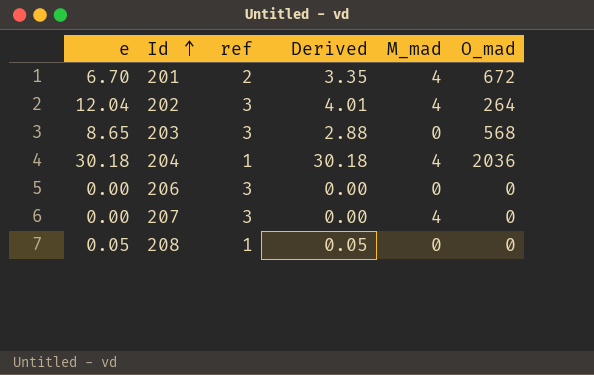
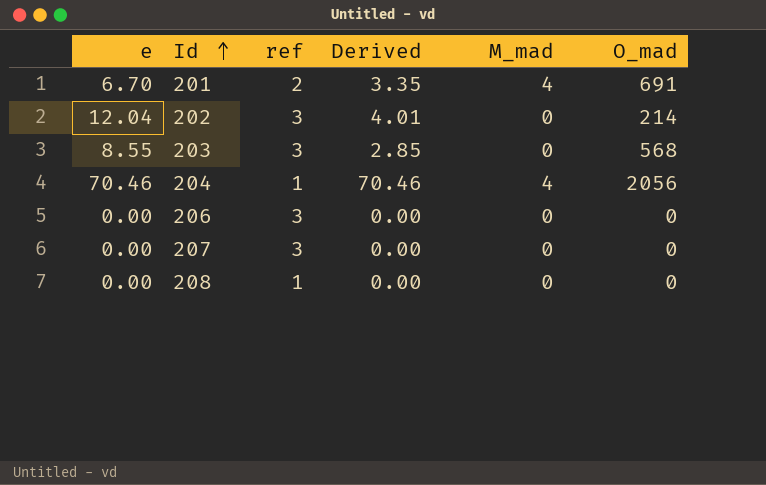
201 | O_mad: 672 -> 691
202 | M_mad: 4 -> 0
202 | O_mad: 264 -> 214
203 | e: 8.65 -> 8.55
203 | Derived: 2.88 -> 2.85
204 | e: 30.18 -> 70.46
204 | Derived: 30.18 -> 70.46
204 | O_mad: 2036 -> 2056
207 | M_mad: 4 -> 0
208 | e: 0.05 -> 0.00
208 | Derived: 0.05 -> 0.00

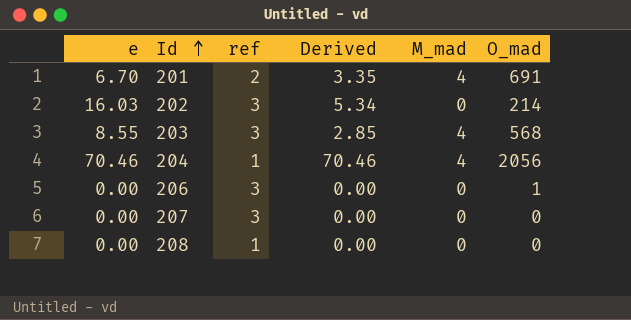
202 | e: 12.04 -> 16.03
202 | Derived: 4.01 -> 5.34
203 | M_mad: 0 -> 4
206 | O_mad: 0 -> 1

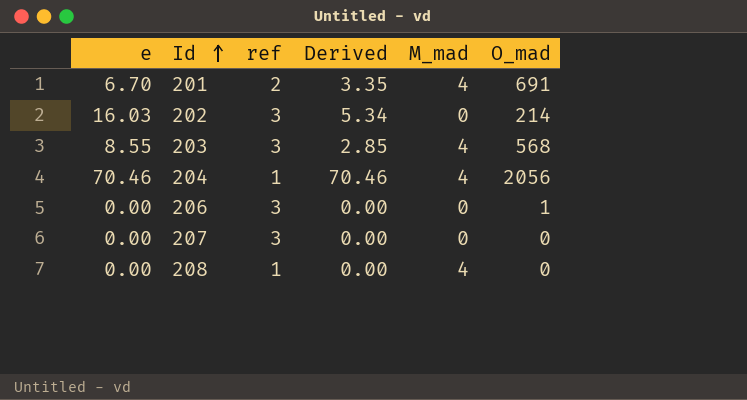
208 | M_mad: 0 -> 4

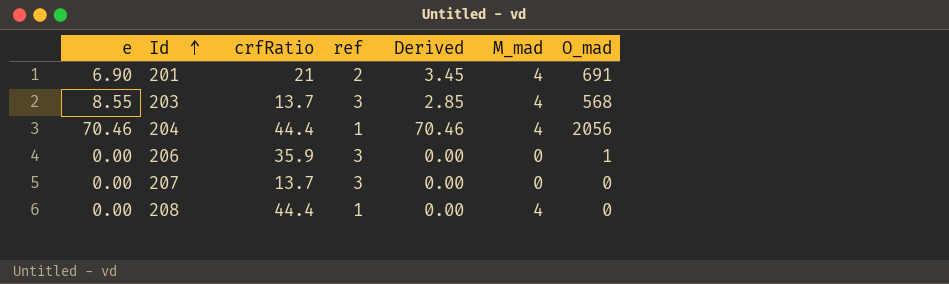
column crfRatio | position: none -> 3
row 202: 16.03 | 3 | 5.34 | 0 | 214 -> none
201 | e: 6.70 -> 6.90
201 | Derived: 3.35 -> 3.45

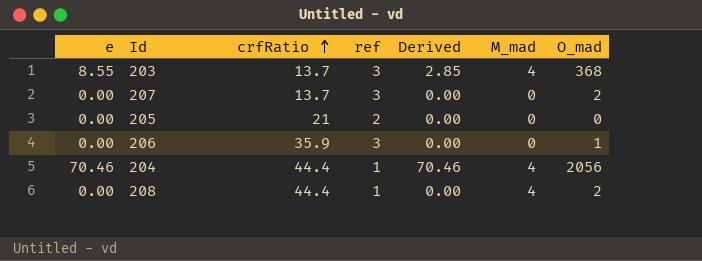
row order: Id ascending -> crfRatio ascending
row 201: 6.90 | 21 | 2 | 3.45 | 4 | 691 -> none
203 | O_mad: 568 -> 368
207 | O_mad: 0 -> 2
row 205: none -> 0.00 | 21 | 2 | 0.00 | 0 | 0
208 | O_mad: 0 -> 2

